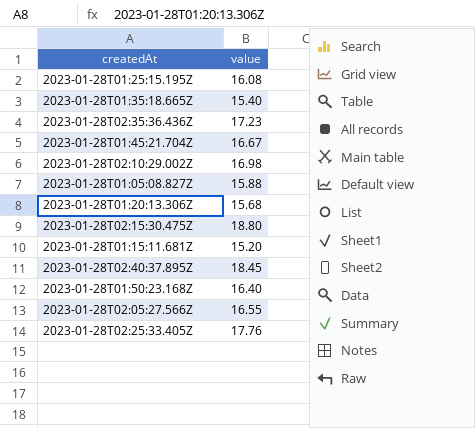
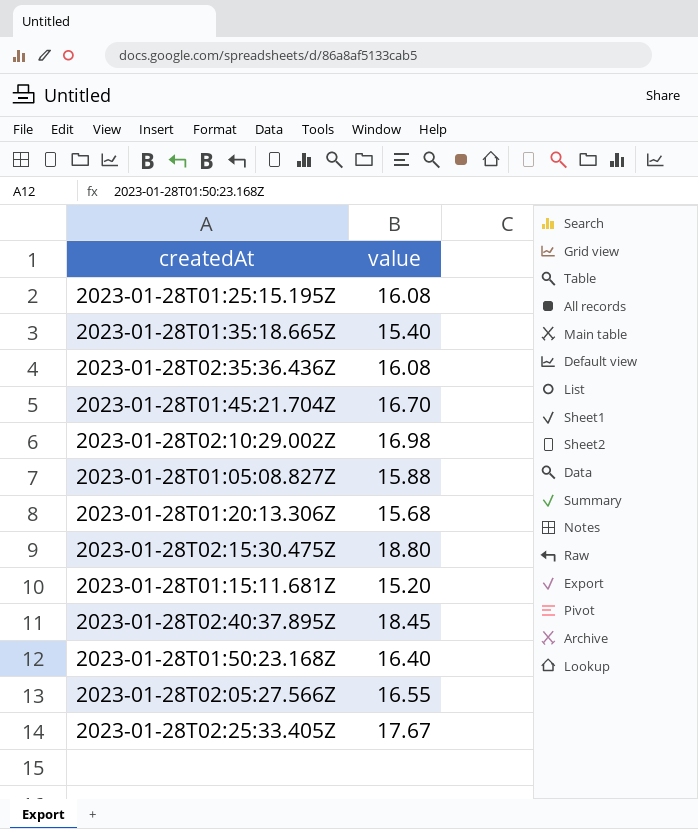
2023-01-28T02:35:36.436Z | value: 17.23 -> 16.08
2023-01-28T01:45:21.704Z | value: 16.67 -> 16.70
2023-01-28T02:25:33.405Z | value: 17.76 -> 17.67

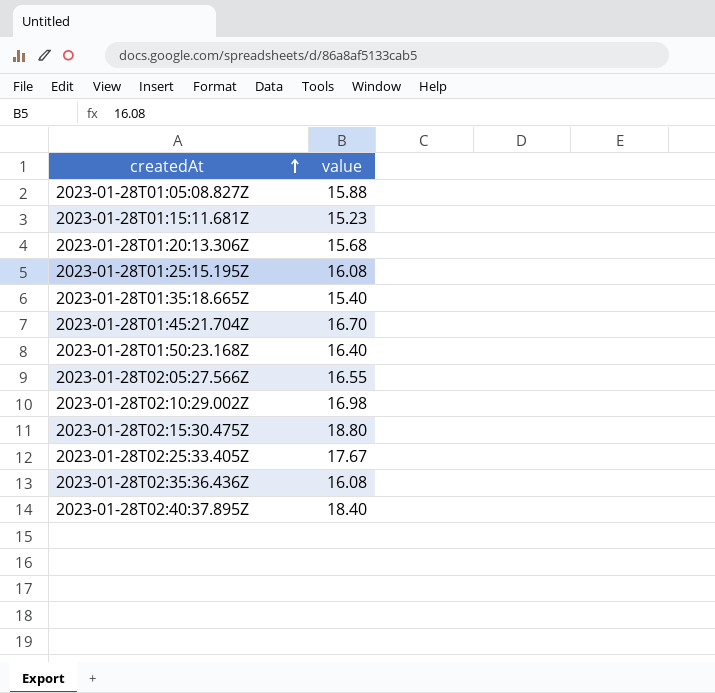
row order: none -> createdAt ascending
2023-01-28T01:15:11.681Z | value: 15.20 -> 15.23
2023-01-28T02:40:37.895Z | value: 18.45 -> 18.40

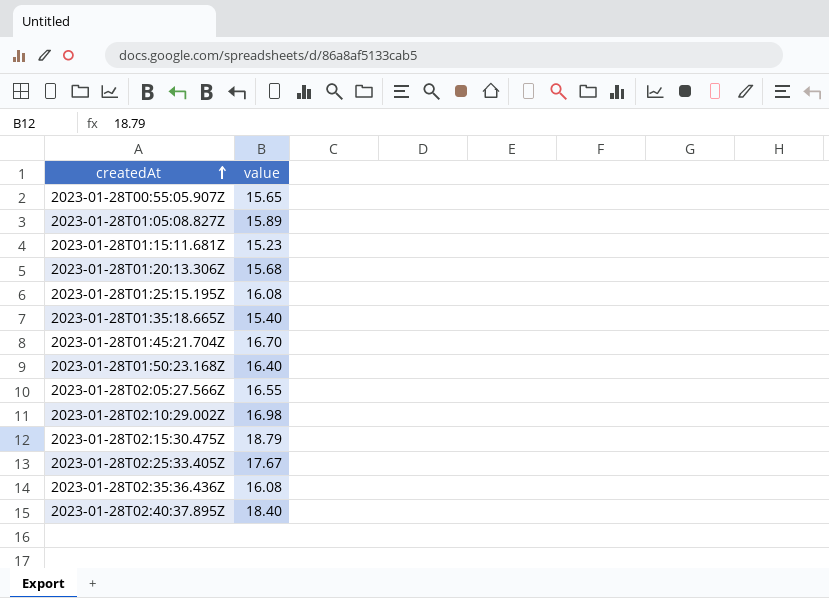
row 2023-01-28T00:55:05.907Z: none -> 15.65
2023-01-28T01:05:08.827Z | value: 15.88 -> 15.89
2023-01-28T02:15:30.475Z | value: 18.80 -> 18.79

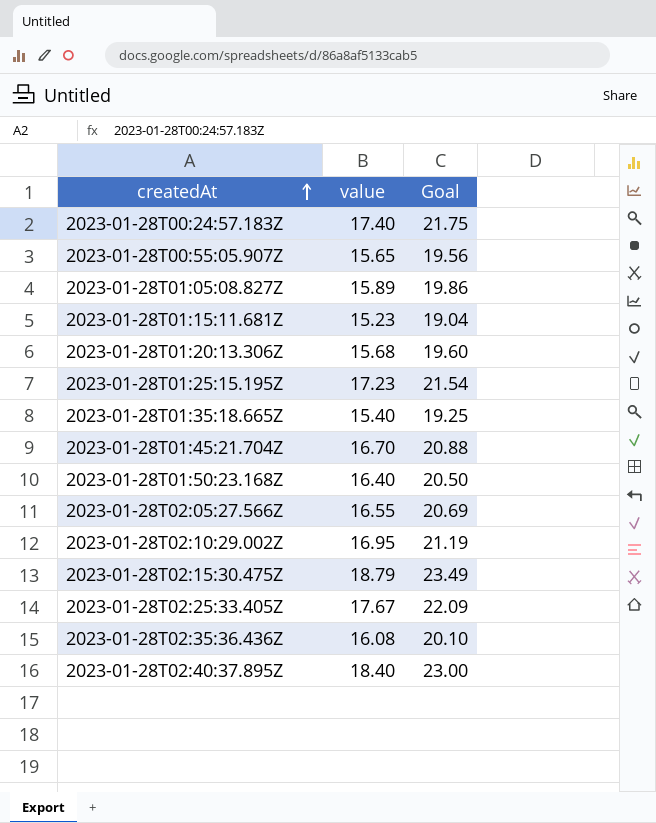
column Goal | formula: none -> [value] * 1.25
row 2023-01-28T00:24:57.183Z: none -> 17.40 | 21.75
2023-01-28T01:25:15.195Z | value: 16.08 -> 17.23
2023-01-28T02:10:29.002Z | value: 16.98 -> 16.95

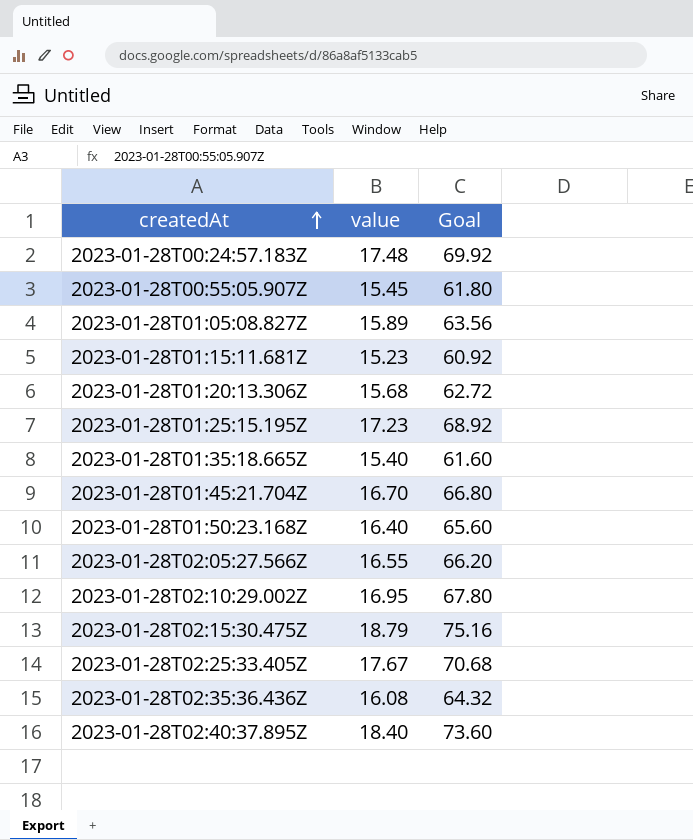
column Goal | formula: [value] * 1.25 -> [value] * 4
2023-01-28T00:24:57.183Z | value: 17.40 -> 17.48
2023-01-28T00:55:05.907Z | value: 15.65 -> 15.45

